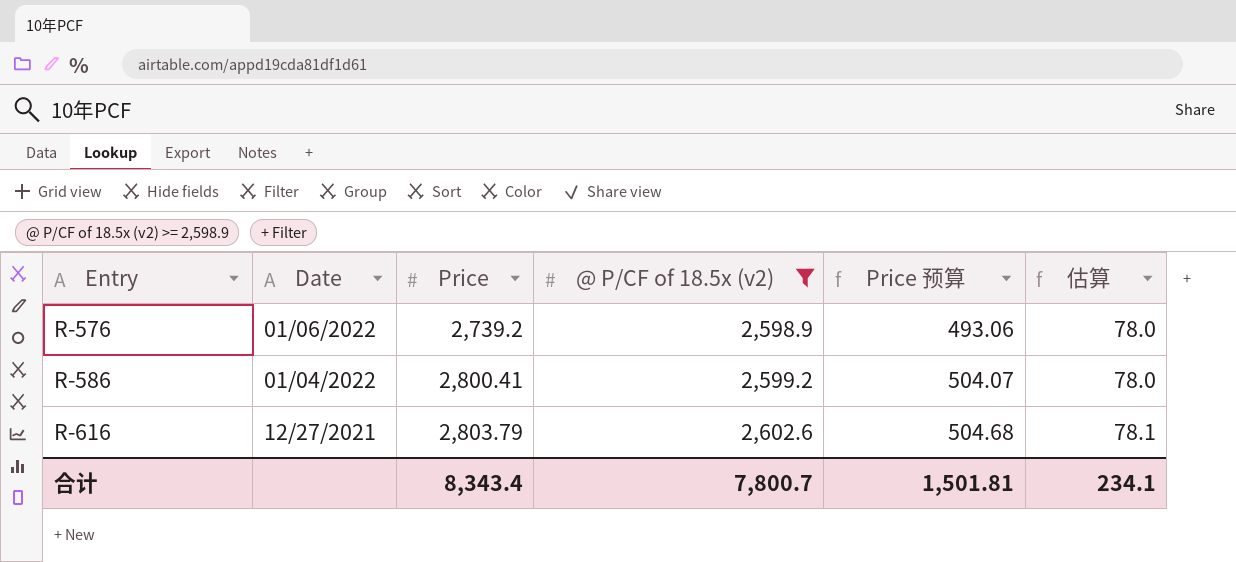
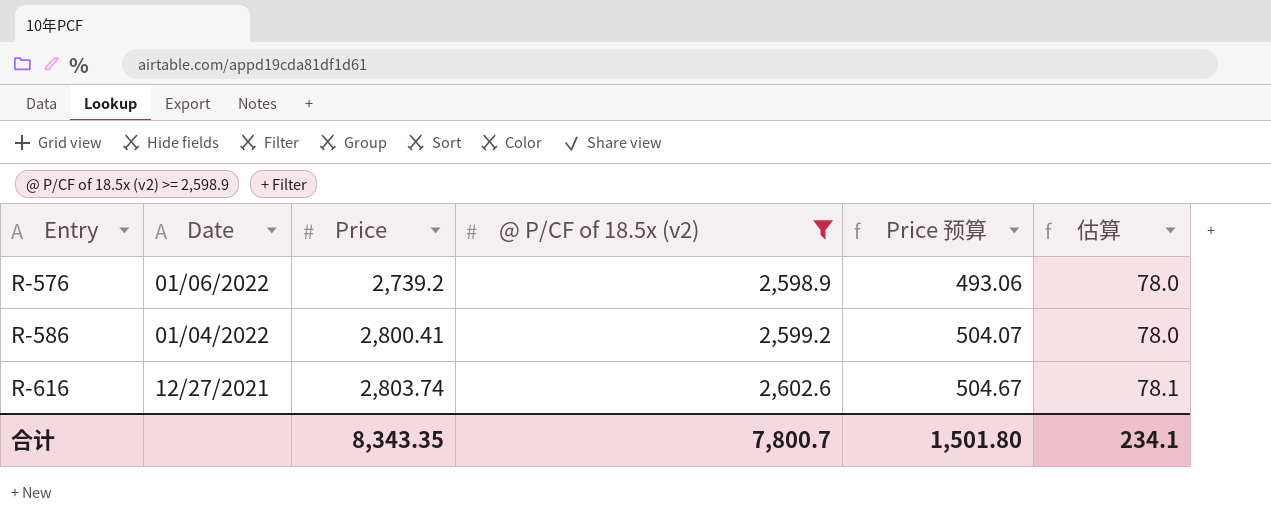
R-616 | Price: 2,803.79 -> 2,803.74
R-616 | Price 预算: 504.68 -> 504.67
合计 | Price: 8,343.4 -> 8,343.35
合计 | Price 预算: 1,501.81 -> 1,501.80

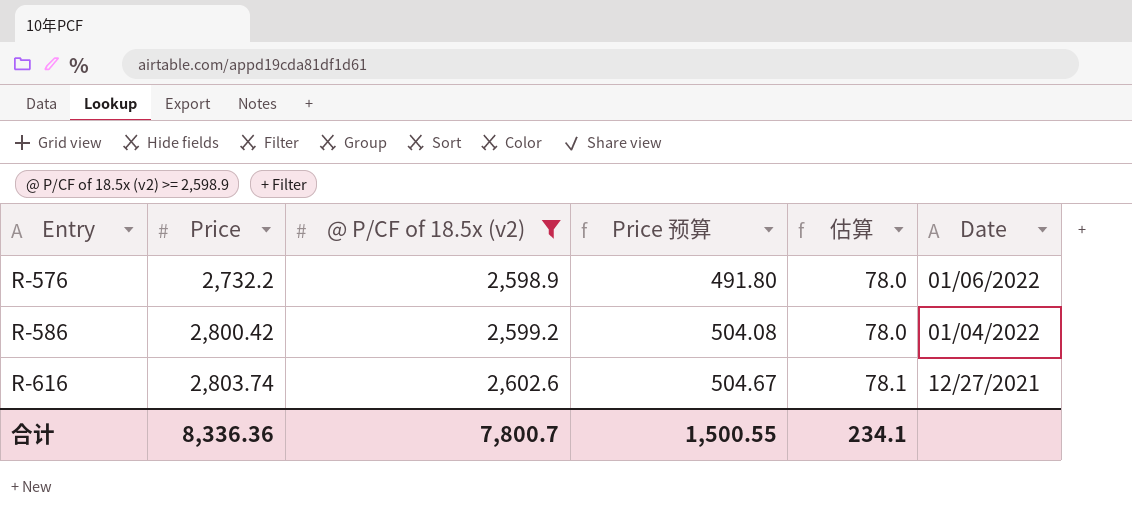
column Date | position: 2 -> 6
R-576 | Price: 2,739.2 -> 2,732.2
R-576 | Price 预算: 493.06 -> 491.80
R-586 | Price: 2,800.41 -> 2,800.42
R-586 | Price 预算: 504.07 -> 504.08
合计 | Price: 8,343.35 -> 8,336.36
合计 | Price 预算: 1,501.80 -> 1,500.55

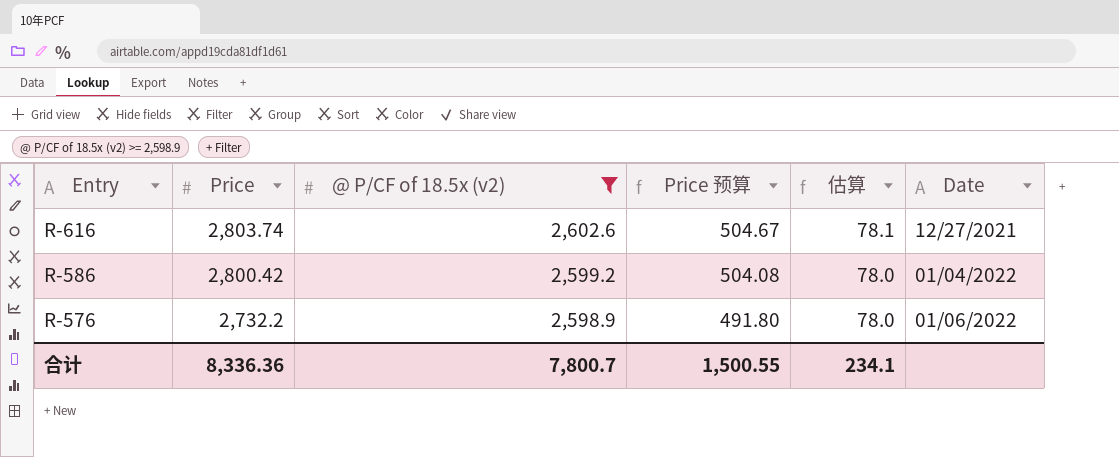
row order: Entry ascending -> Entry descending

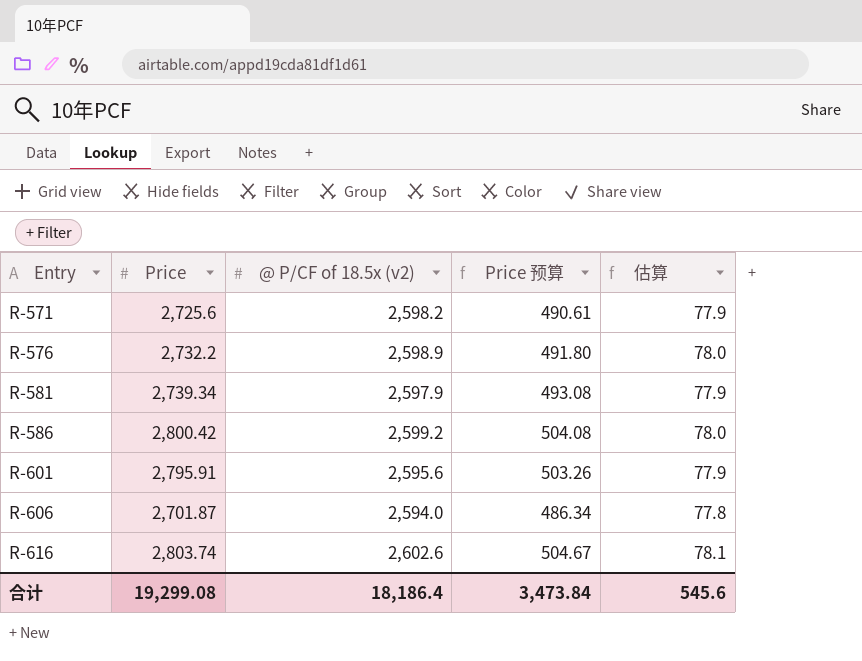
filter: @ P/CF of 18.5x (v2) >= 2,598.9 -> none
row order: Entry descending -> Entry ascending
column Date | position: 6 -> none
合计 | Price: 8,336.36 -> 19,299.08
合计 | @ P/CF of 18.5x (v2): 7,800.7 -> 18,186.4
合计 | Price 预算: 1,500.55 -> 3,473.84
合计 | 估算: 234.1 -> 545.6

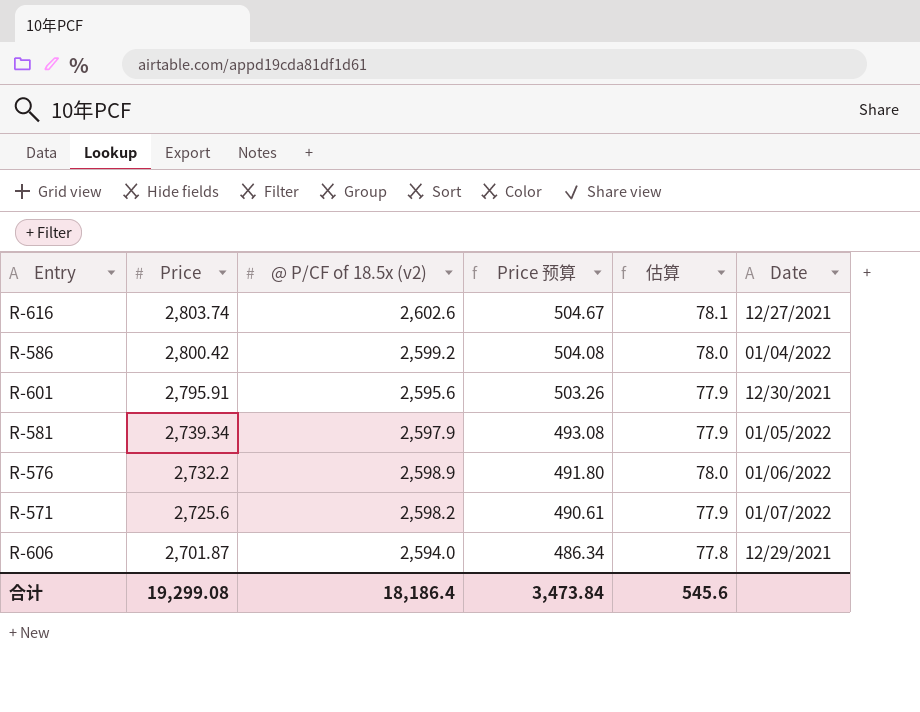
row order: Entry ascending -> Price descending
column Date | position: none -> 6

